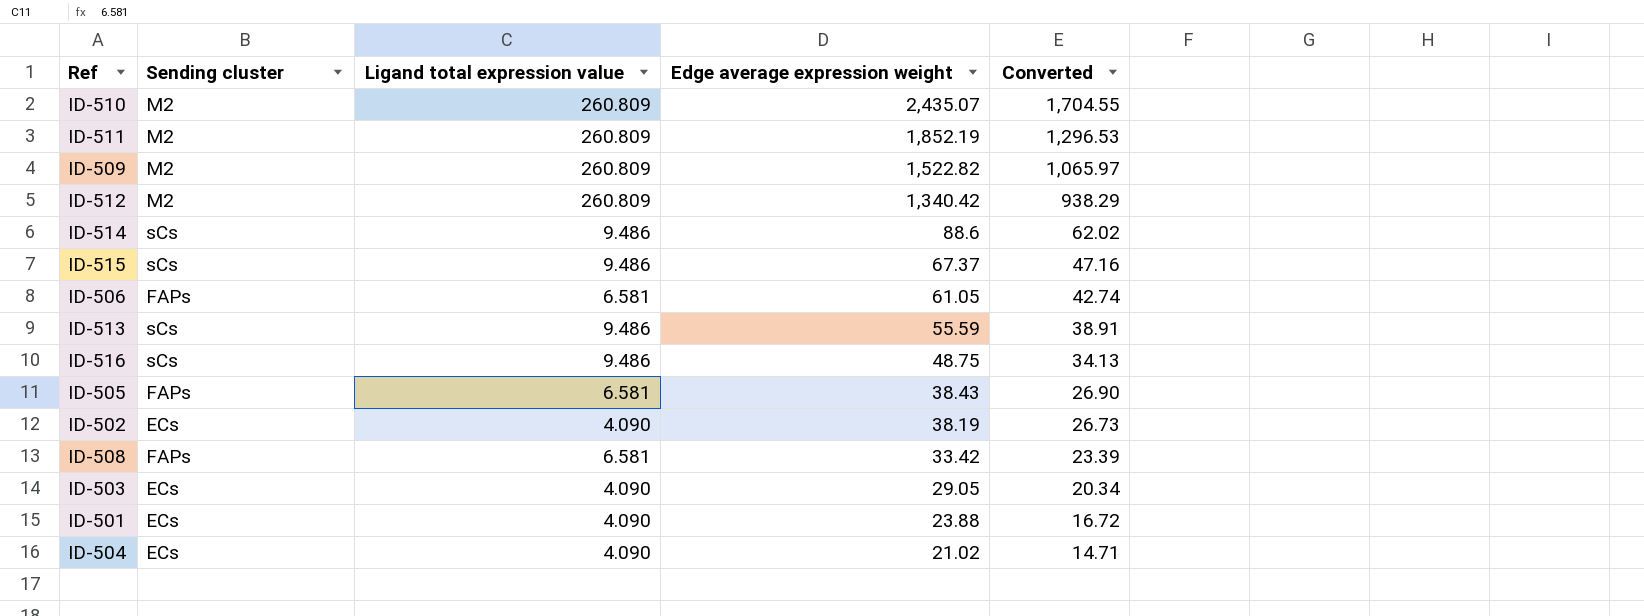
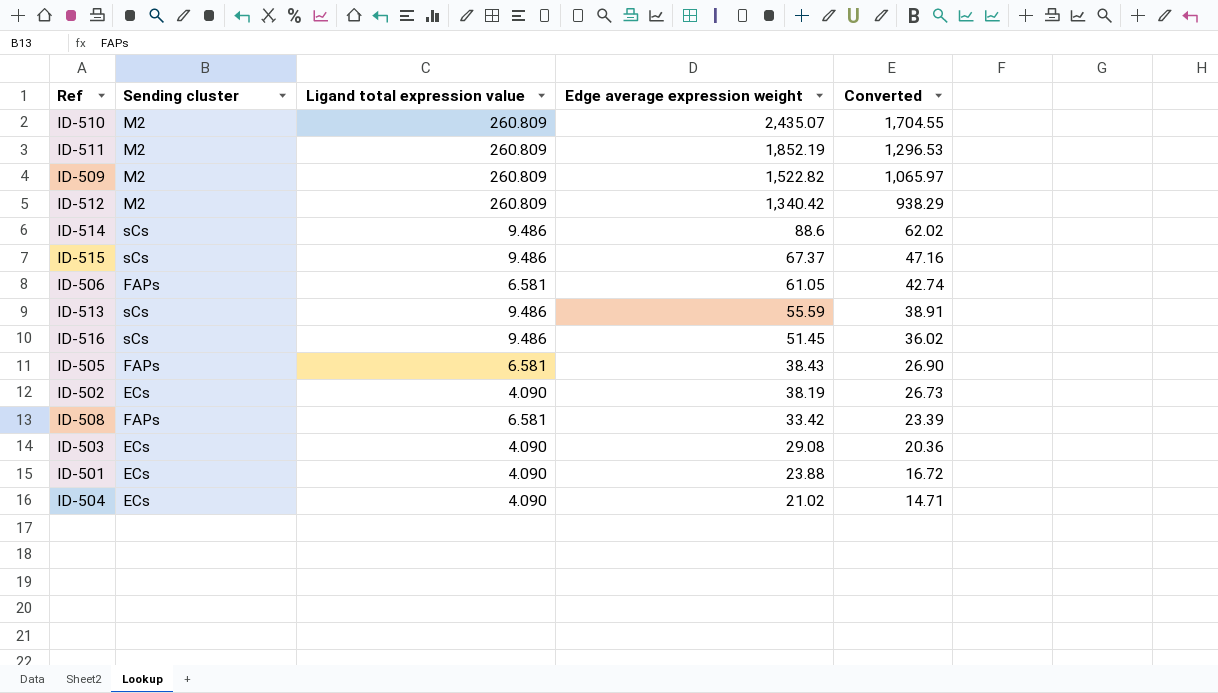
ID-516 | Edge average expression weight: 48.75 -> 51.45
ID-516 | Converted: 34.13 -> 36.02
ID-503 | Edge average expression weight: 29.05 -> 29.08
ID-503 | Converted: 20.34 -> 20.36

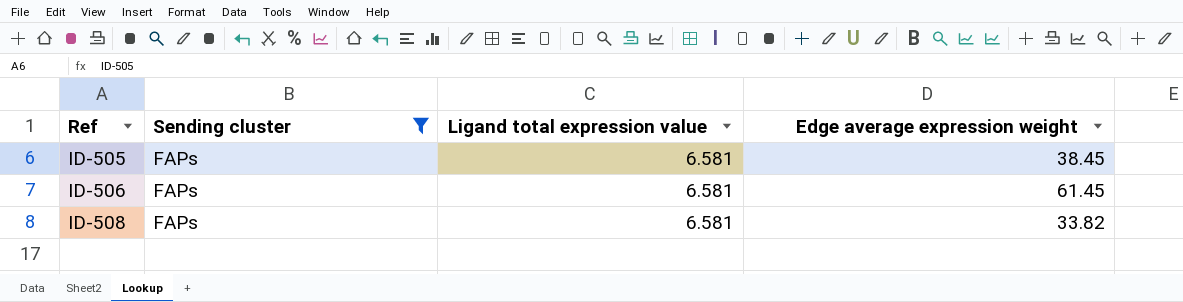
filter: none -> Sending cluster = FAPs
row order: Edge average expression weight descending -> Ref ascending
column Converted | formula: [Edge average expression weight] * 0.7 -> none
ID-505 | Edge average expression weight: 38.43 -> 38.45
ID-506 | Edge average expression weight: 61.05 -> 61.45
ID-508 | Edge average expression weight: 33.42 -> 33.82

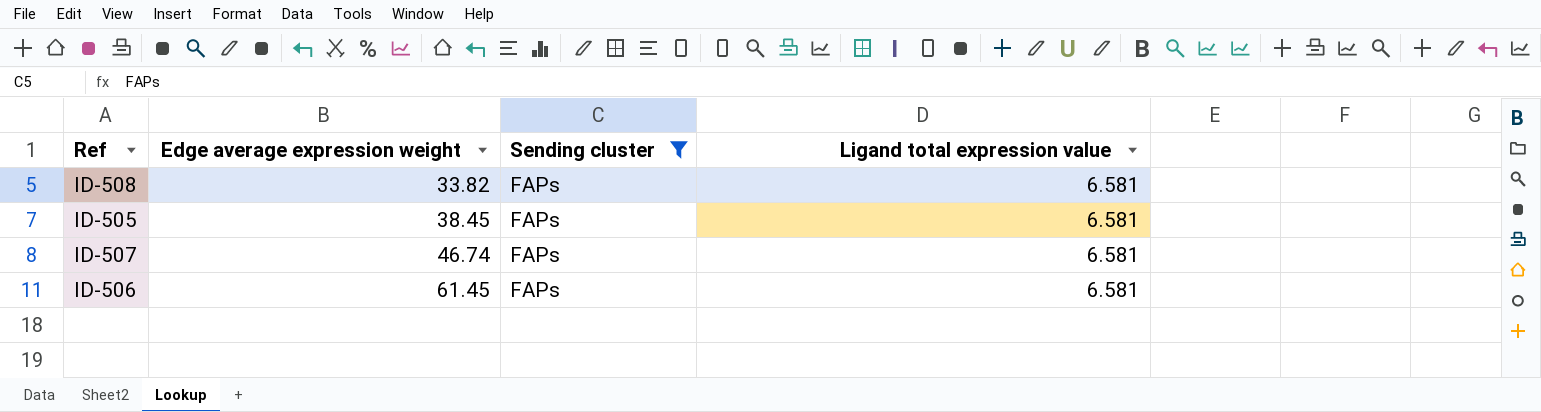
row order: Ref ascending -> Edge average expression weight ascending
column Edge average expression weight | position: 4 -> 2
row ID-507: none -> 46.74 | FAPs | 6.581

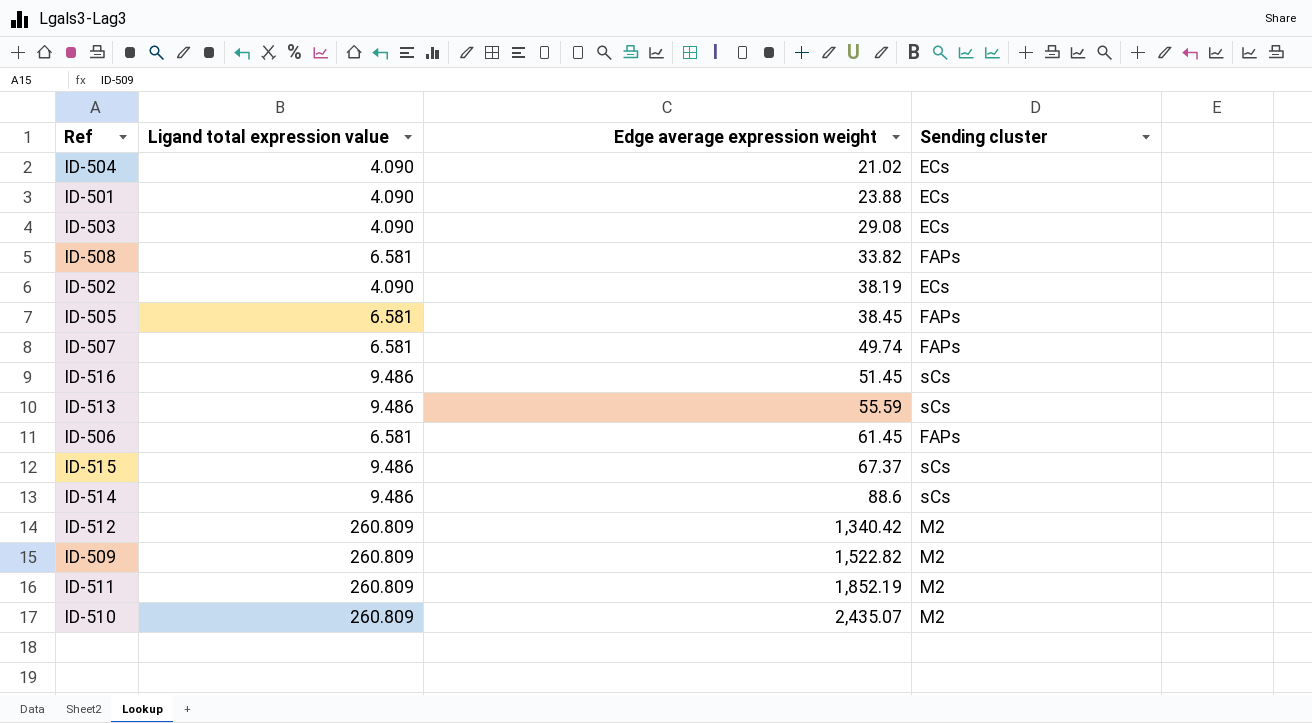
filter: Sending cluster = FAPs -> none
column Ligand total expression value | position: 4 -> 2
ID-507 | Edge average expression weight: 46.74 -> 49.74

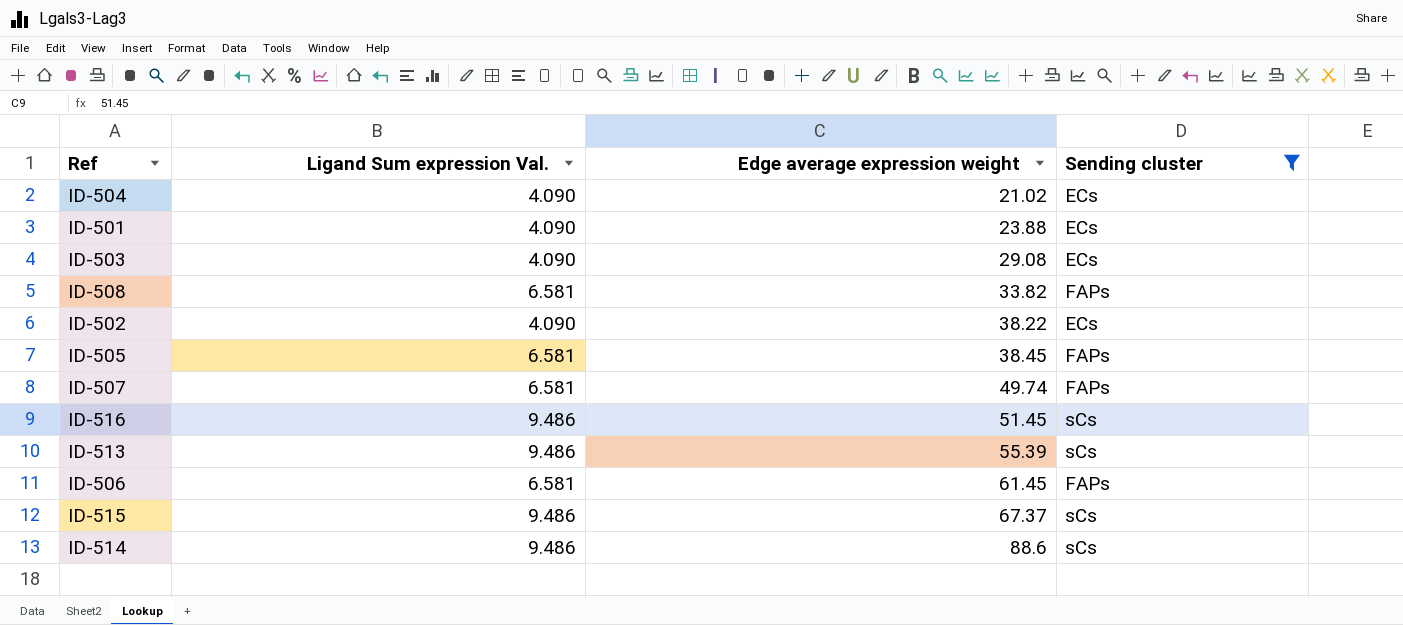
filter: none -> Sending cluster != M2
column name: Ligand total expression value -> Ligand Sum expression Val.
ID-502 | Edge average expression weight: 38.19 -> 38.22
ID-513 | Edge average expression weight: 55.59 -> 55.39

